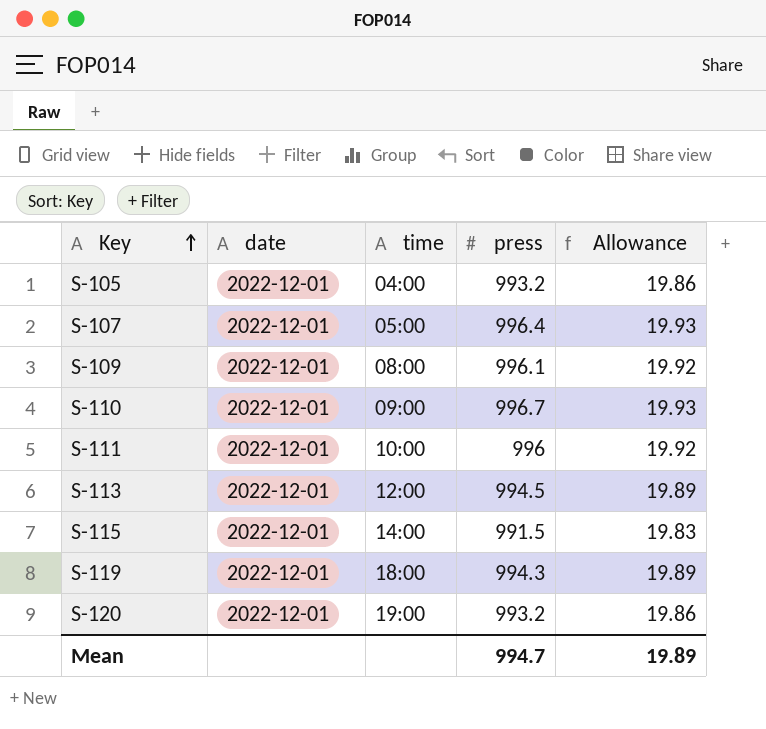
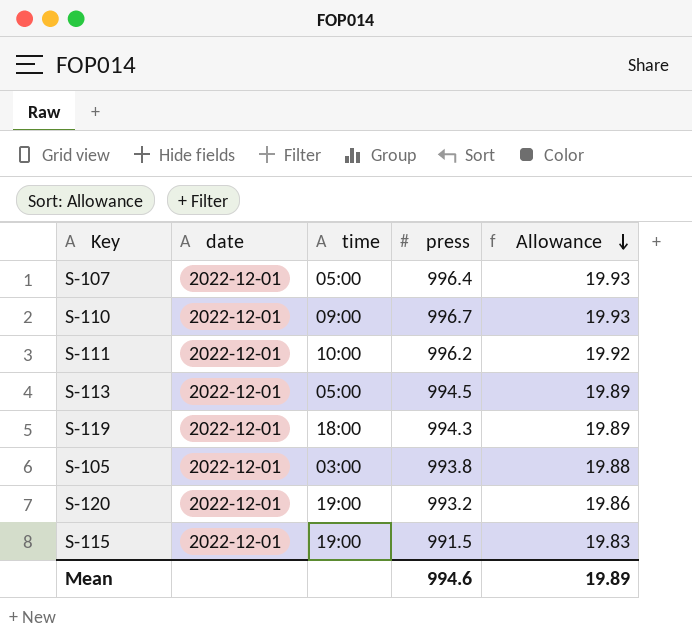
row order: Key ascending -> Allowance descending
row S-109: 2022-12-01 | 08:00 | 996.1 | 19.92 -> none
S-111 | press: 996 -> 996.2
S-113 | time: 12:00 -> 05:00
S-105 | time: 04:00 -> 03:00
S-105 | press: 993.2 -> 993.8
S-105 | Allowance: 19.86 -> 19.88
S-115 | time: 14:00 -> 19:00
Mean | press: 994.7 -> 994.6

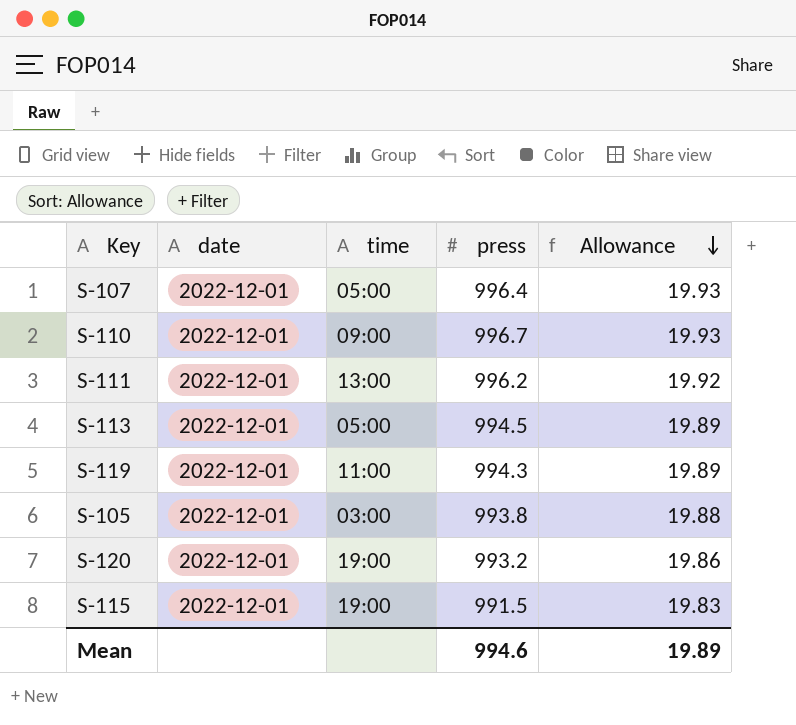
S-111 | time: 10:00 -> 13:00
S-119 | time: 18:00 -> 11:00

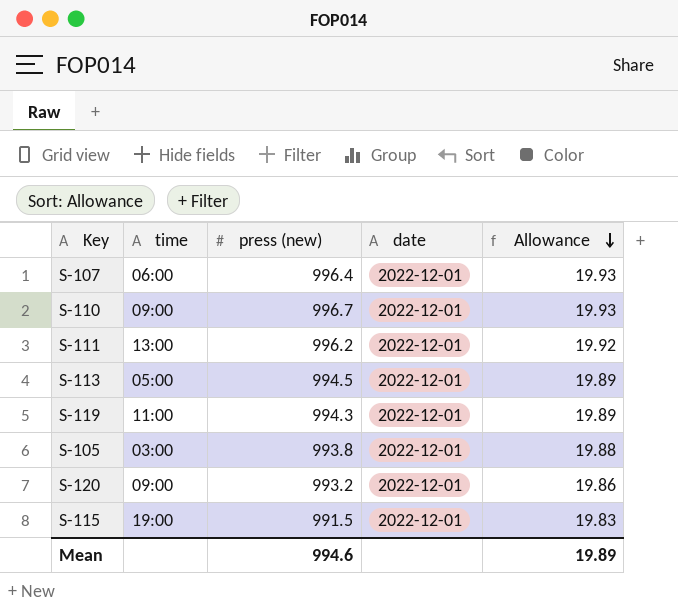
column name: press -> press (new)
column date | position: 2 -> 4
S-107 | time: 05:00 -> 06:00
S-120 | time: 19:00 -> 09:00

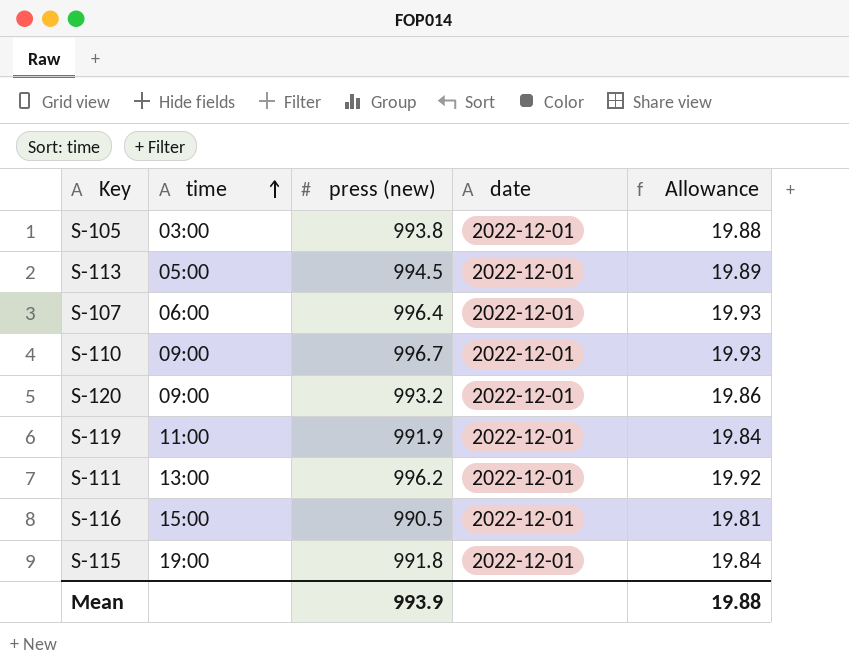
row order: Allowance descending -> time ascending
S-119 | press (new): 994.3 -> 991.9
S-119 | Allowance: 19.89 -> 19.84
row S-116: none -> 15:00 | 990.5 | 2022-12-01 | 19.81
S-115 | press (new): 991.5 -> 991.8
S-115 | Allowance: 19.83 -> 19.84
Mean | press (new): 994.6 -> 993.9
Mean | Allowance: 19.89 -> 19.88

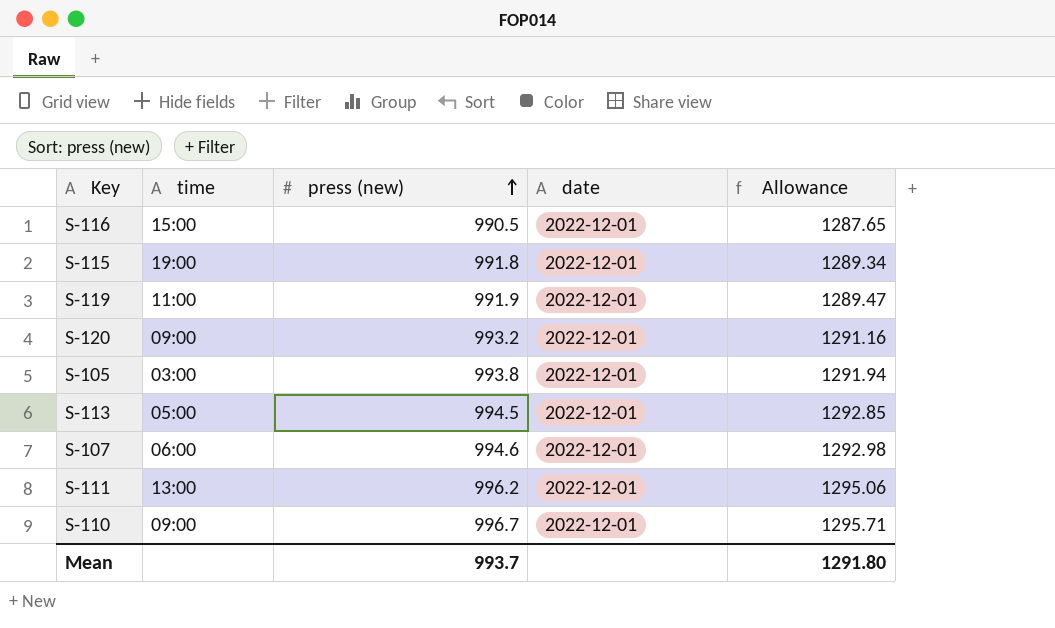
row order: time ascending -> press (new) ascending
column Allowance | formula: [press (new)] * 0.02 -> [press (new)] * 1.3
S-107 | press (new): 996.4 -> 994.6
Mean | press (new): 993.9 -> 993.7
Mean | Allowance: 19.88 -> 1291.80

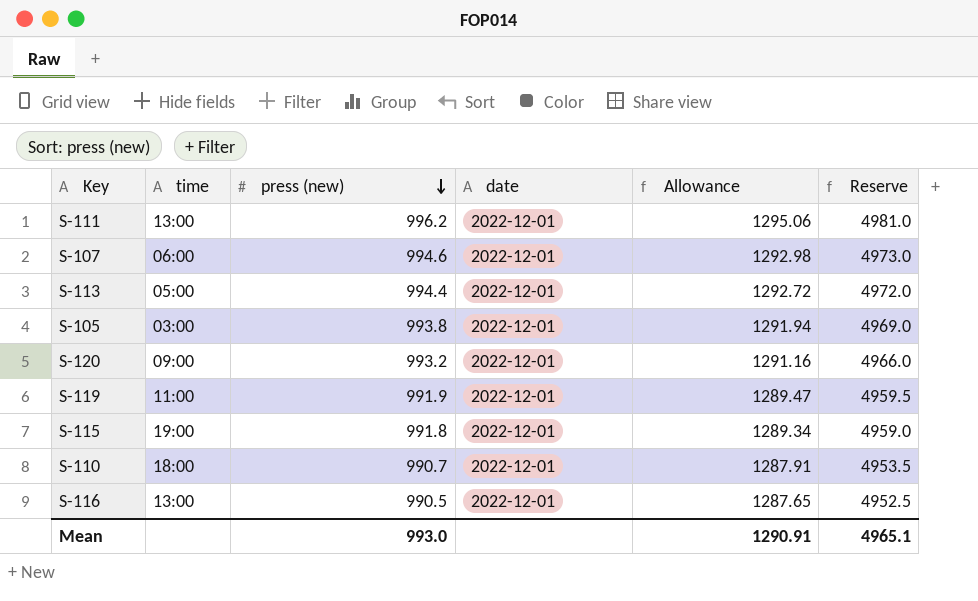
row order: press (new) ascending -> press (new) descending
column Reserve | formula: none -> [press (new)] * 5
S-113 | press (new): 994.5 -> 994.4
S-113 | Allowance: 1292.85 -> 1292.72
S-110 | time: 09:00 -> 18:00
S-110 | press (new): 996.7 -> 990.7
S-110 | Allowance: 1295.71 -> 1287.91
S-116 | time: 15:00 -> 13:00
Mean | press (new): 993.7 -> 993.0
Mean | Allowance: 1291.80 -> 1290.91

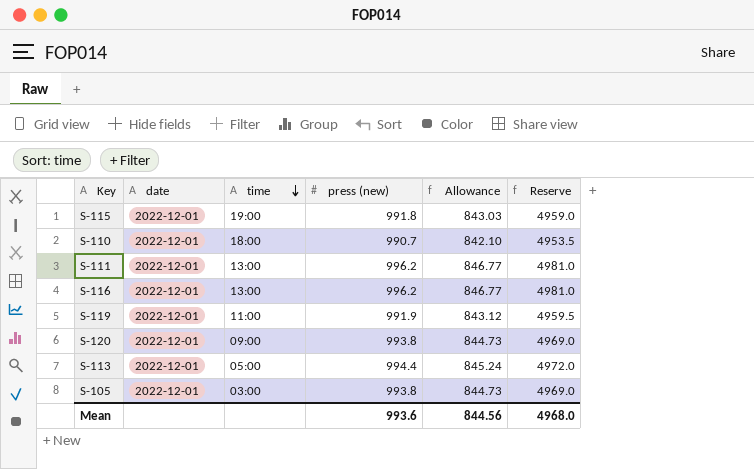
row order: press (new) descending -> time descending
column date | position: 4 -> 2
column Allowance | formula: [press (new)] * 1.3 -> [press (new)] * 0.85
row S-107: 06:00 | 994.6 | 2022-12-01 | 1292.98 | 4973.0 -> none
S-116 | press (new): 990.5 -> 996.2
S-116 | Reserve: 4952.5 -> 4981.0
S-120 | press (new): 993.2 -> 993.8
S-120 | Reserve: 4966.0 -> 4969.0
Mean | press (new): 993.0 -> 993.6
Mean | Allowance: 1290.91 -> 844.56
Mean | Reserve: 4965.1 -> 4968.0

